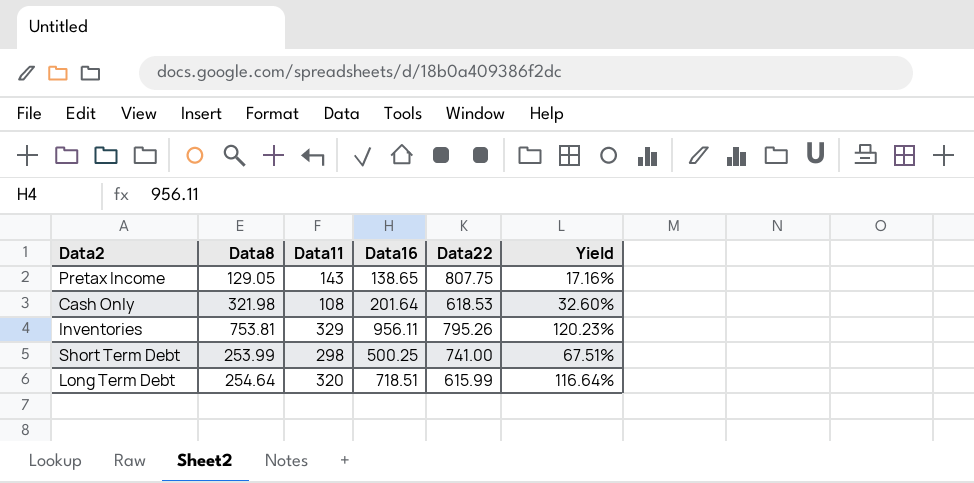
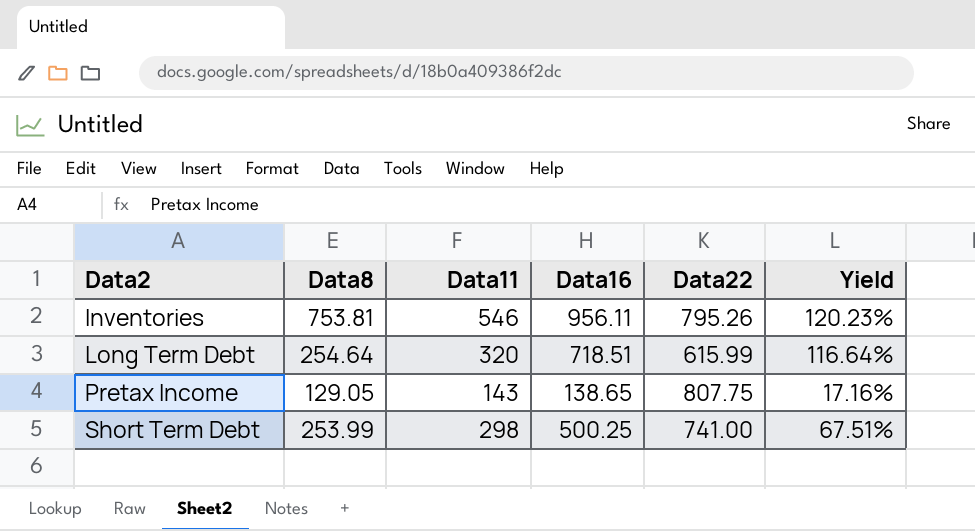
row order: none -> Data2 ascending
row Cash Only: 321.98 | 108 | 201.64 | 618.53 | 32.60% -> none
Inventories | Data11: 329 -> 546

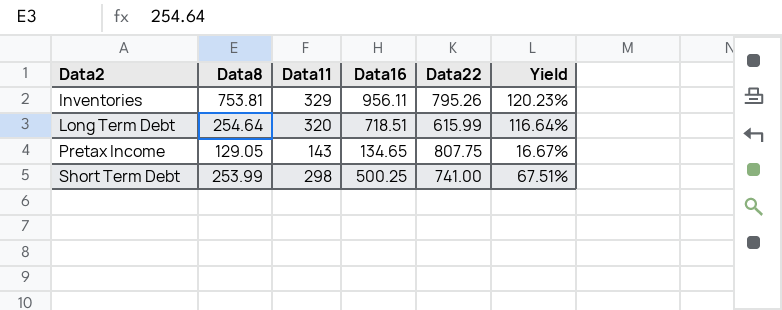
Inventories | Data11: 546 -> 329
Pretax Income | Data16: 138.65 -> 134.65
Pretax Income | Yield: 17.16% -> 16.67%

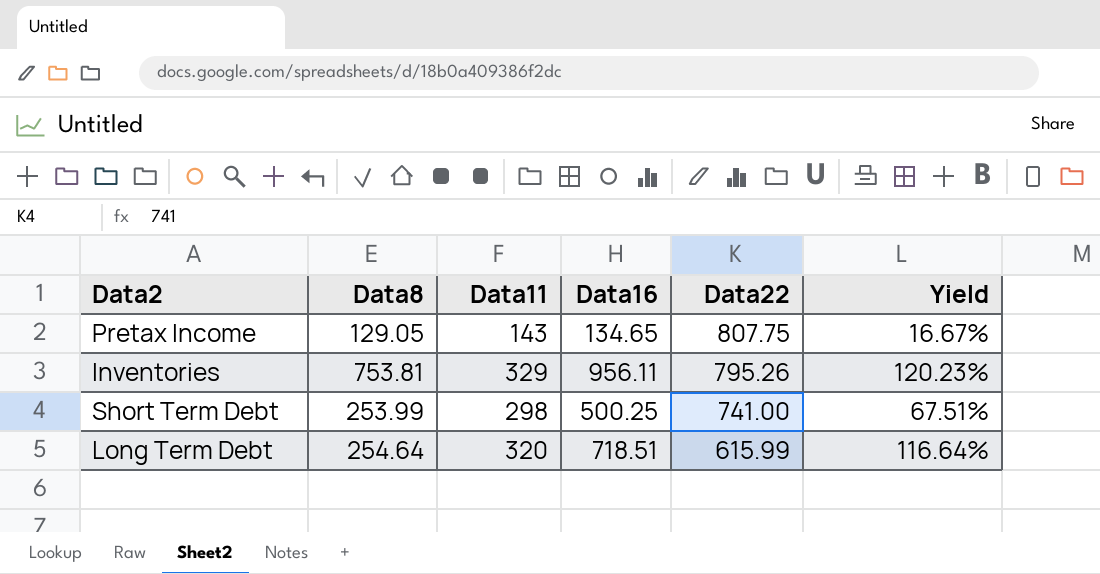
row order: Data2 ascending -> Data22 descending

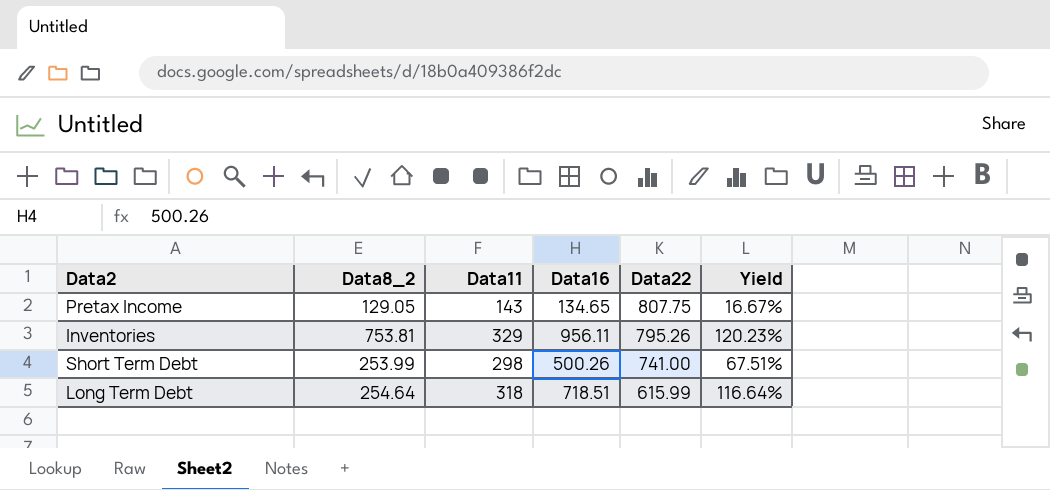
column name: Data8 -> Data8_2
Short Term Debt | Data16: 500.25 -> 500.26
Long Term Debt | Data11: 320 -> 318

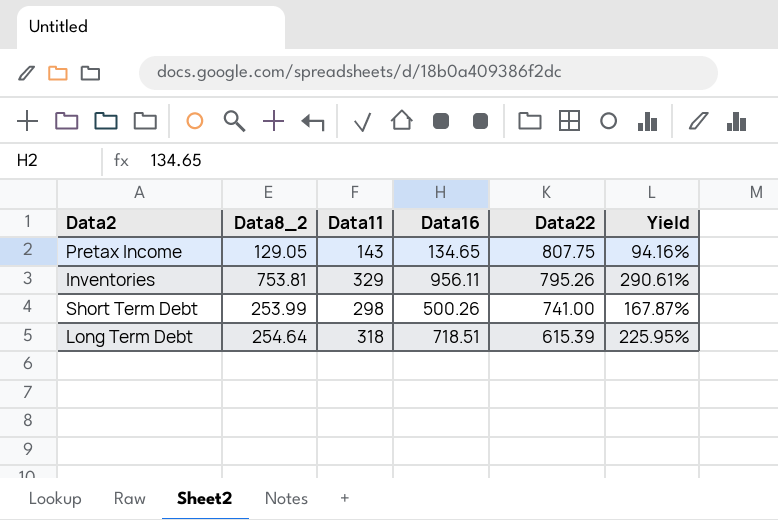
column Yield | formula: [Data16] / [Data22] -> [Data16] / [Data11]
Long Term Debt | Data22: 615.99 -> 615.39

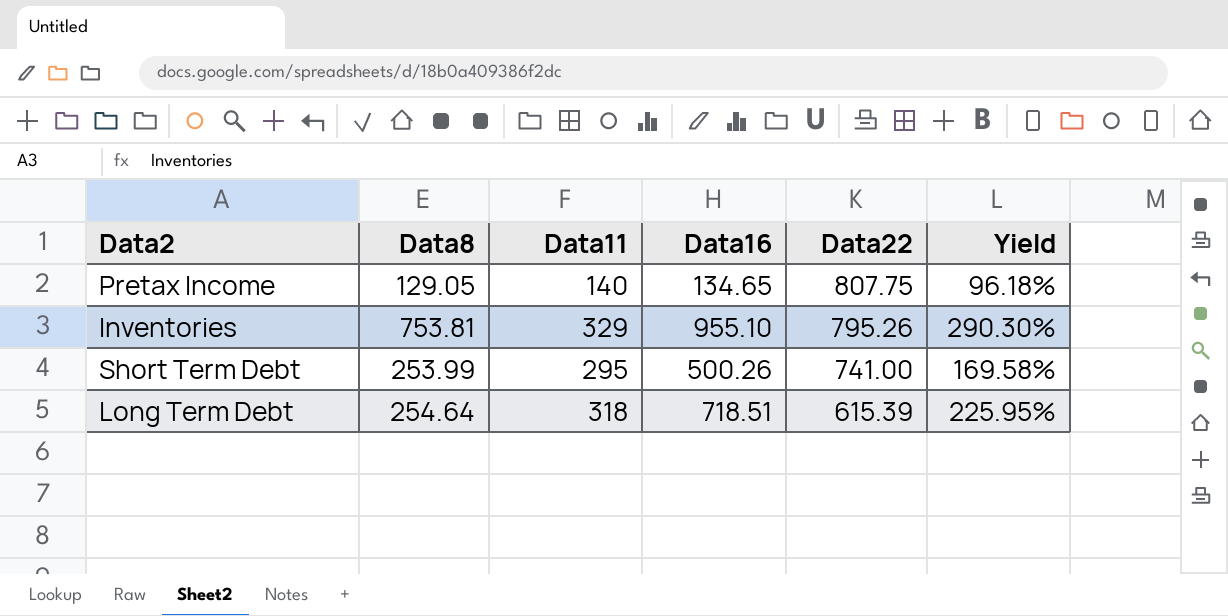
column name: Data8_2 -> Data8
Pretax Income | Data11: 143 -> 140
Pretax Income | Yield: 94.16% -> 96.18%
Inventories | Data16: 956.11 -> 955.10
Inventories | Yield: 290.61% -> 290.30%
Short Term Debt | Data11: 298 -> 295
Short Term Debt | Yield: 167.87% -> 169.58%

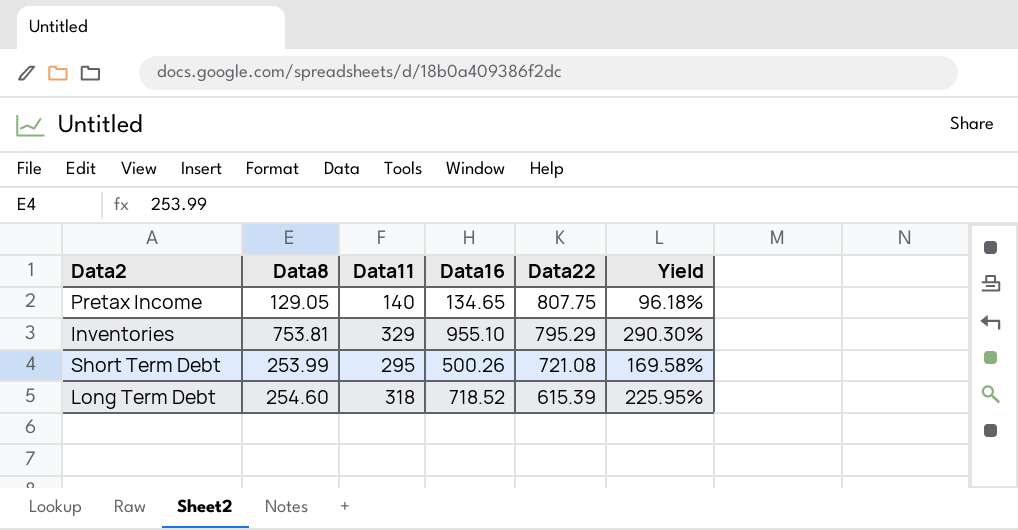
Inventories | Data22: 795.26 -> 795.29
Short Term Debt | Data22: 741.00 -> 721.08
Long Term Debt | Data8: 254.64 -> 254.60
Long Term Debt | Data16: 718.51 -> 718.52

